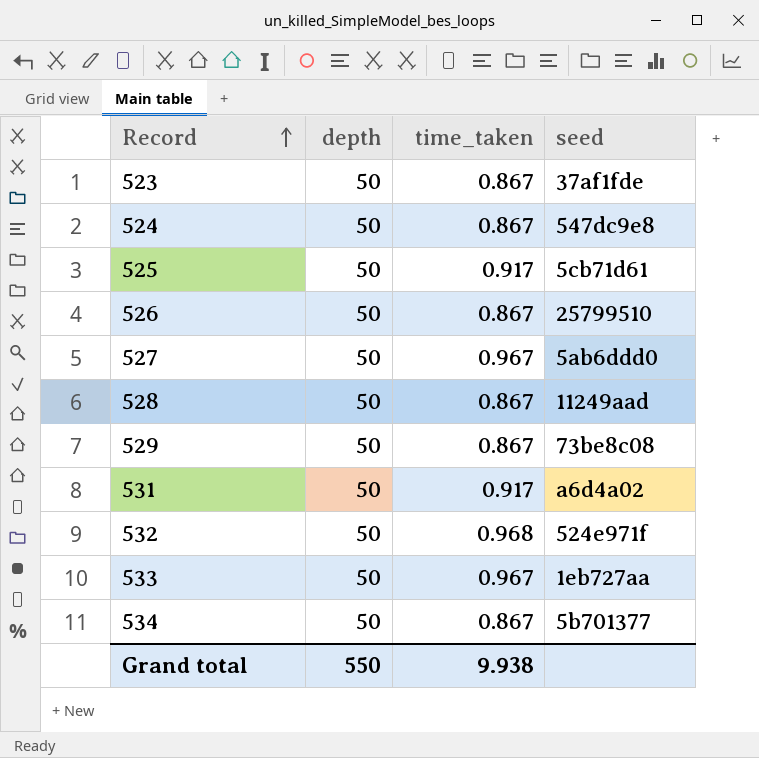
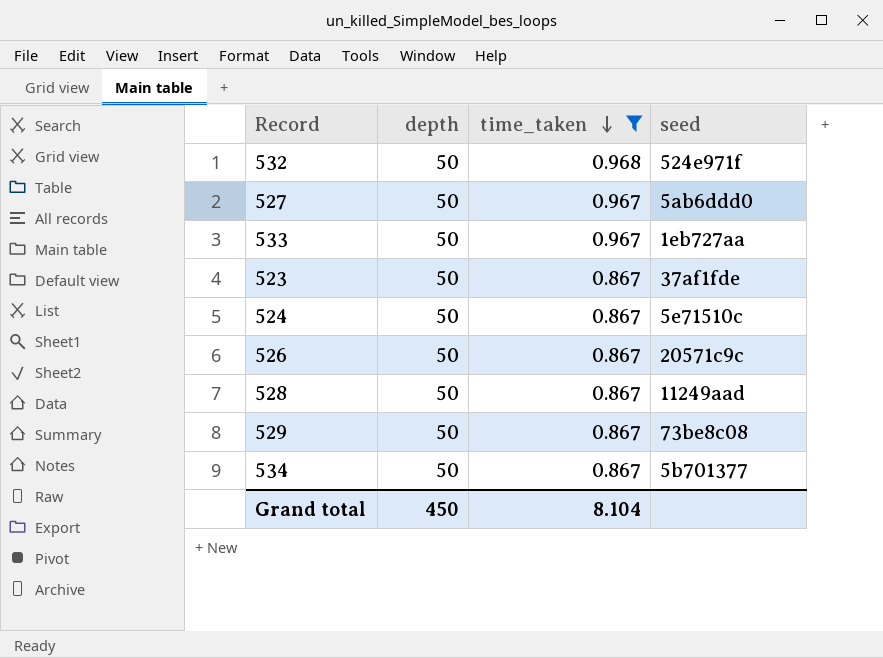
filter: none -> time_taken != 0.917
row order: Record ascending -> time_taken descending
524 | seed: 547dc9e8 -> 5e71510c
526 | seed: 25799510 -> 20571c9c
Grand total | depth: 550 -> 450
Grand total | time_taken: 9.938 -> 8.104

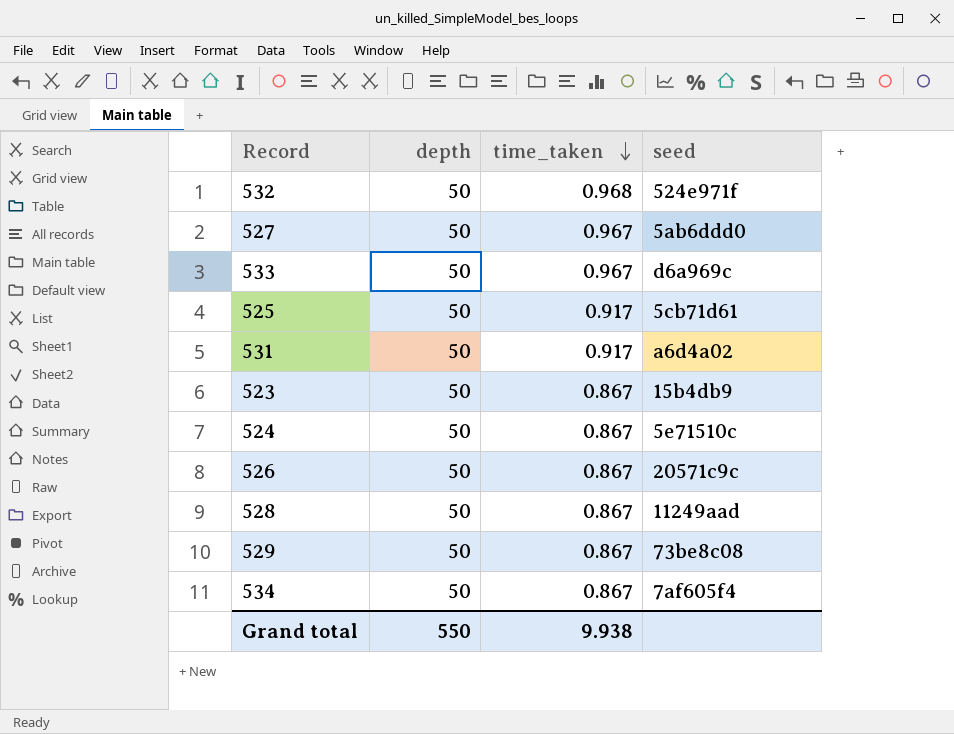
filter: time_taken != 0.917 -> none
533 | seed: 1eb727aa -> d6a969c
523 | seed: 37af1fde -> 15b4db9
534 | seed: 5b701377 -> 7af605f4
Grand total | depth: 450 -> 550
Grand total | time_taken: 8.104 -> 9.938

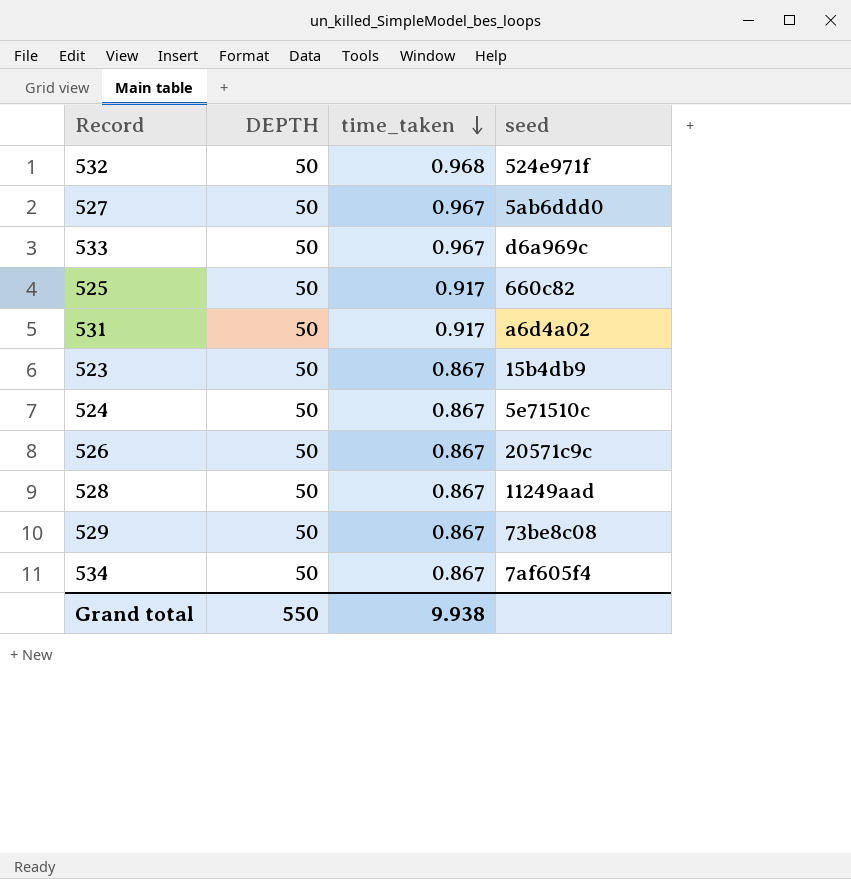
column name: depth -> DEPTH
525 | seed: 5cb71d61 -> 660c82

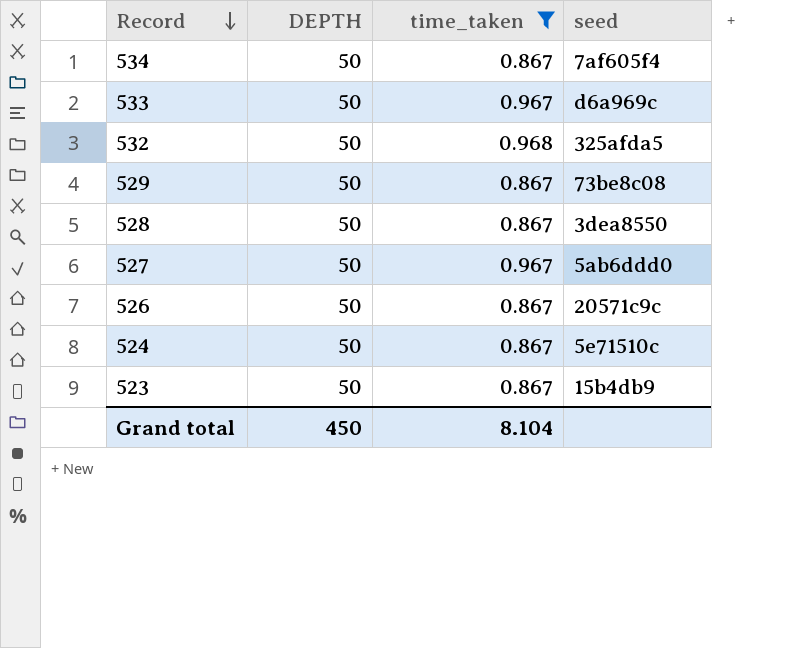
filter: none -> time_taken != 0.917
row order: time_taken descending -> Record descending
532 | seed: 524e971f -> 325afda5
528 | seed: 11249aad -> 3dea8550
Grand total | DEPTH: 550 -> 450
Grand total | time_taken: 9.938 -> 8.104

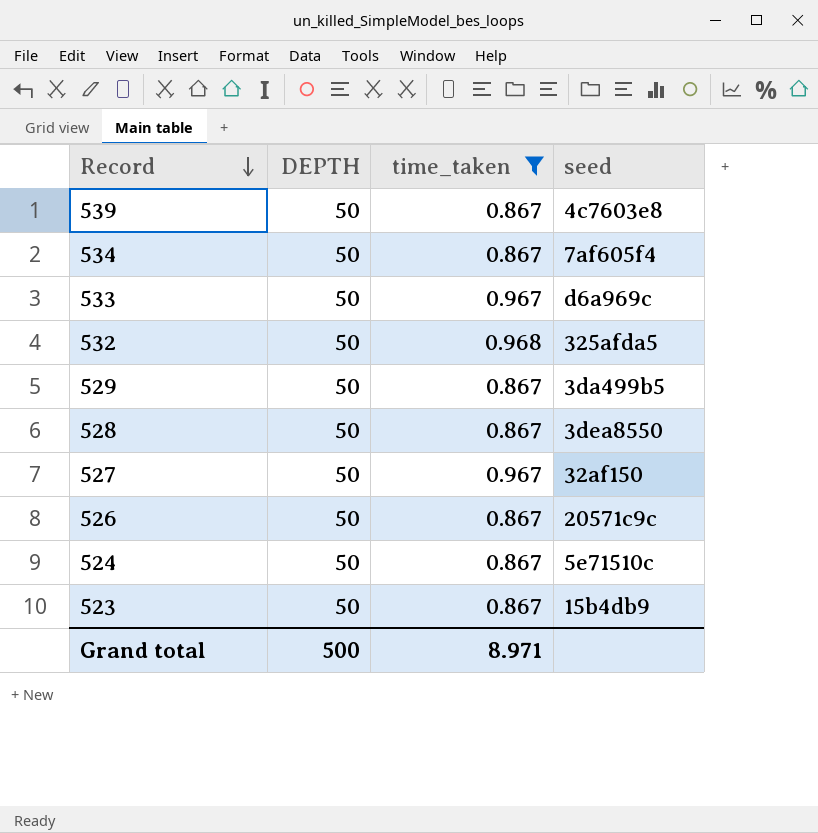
row 539: none -> 50 | 0.867 | 4c7603e8
529 | seed: 73be8c08 -> 3da499b5
527 | seed: 5ab6ddd0 -> 32af150
Grand total | DEPTH: 450 -> 500
Grand total | time_taken: 8.104 -> 8.971

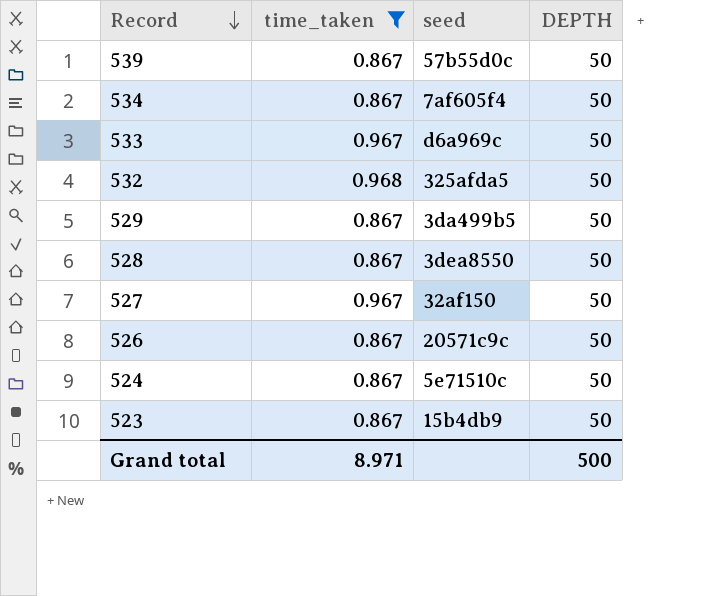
column DEPTH | position: 2 -> 4
539 | seed: 4c7603e8 -> 57b55d0c

